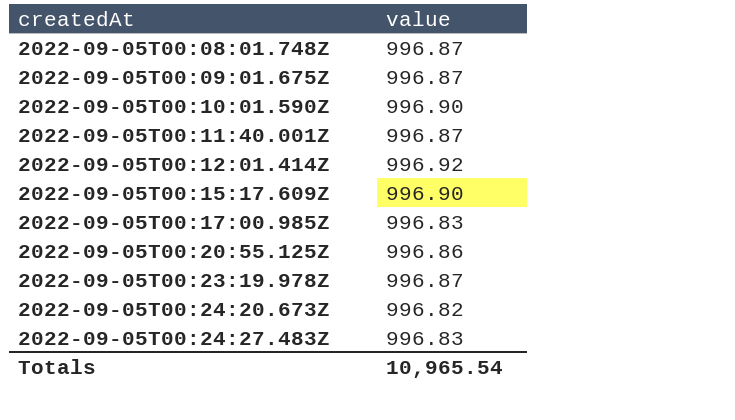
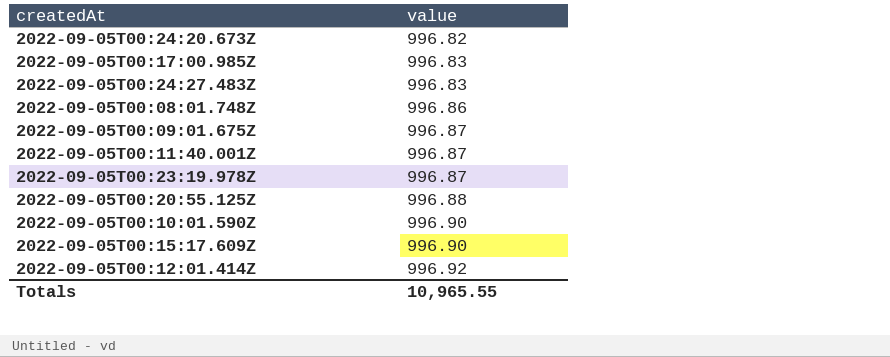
row order: createdAt ascending -> value ascending
2022-09-05T00:08:01.748Z | value: 996.87 -> 996.86
2022-09-05T00:20:55.125Z | value: 996.86 -> 996.88
Totals | value: 10,965.54 -> 10,965.55

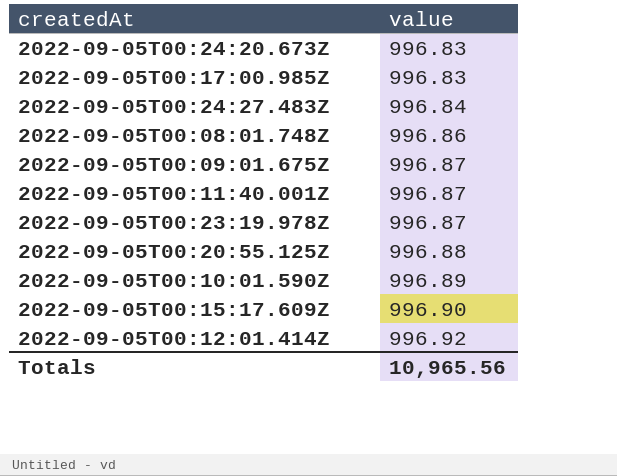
2022-09-05T00:24:20.673Z | value: 996.82 -> 996.83
2022-09-05T00:24:27.483Z | value: 996.83 -> 996.84
2022-09-05T00:10:01.590Z | value: 996.90 -> 996.89
Totals | value: 10,965.55 -> 10,965.56

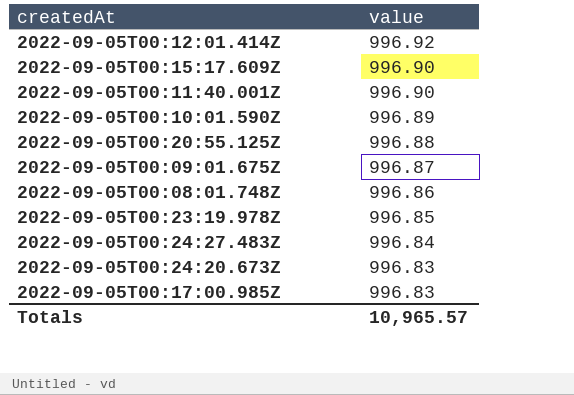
row order: value ascending -> value descending
2022-09-05T00:11:40.001Z | value: 996.87 -> 996.90
2022-09-05T00:23:19.978Z | value: 996.87 -> 996.85
Totals | value: 10,965.56 -> 10,965.57

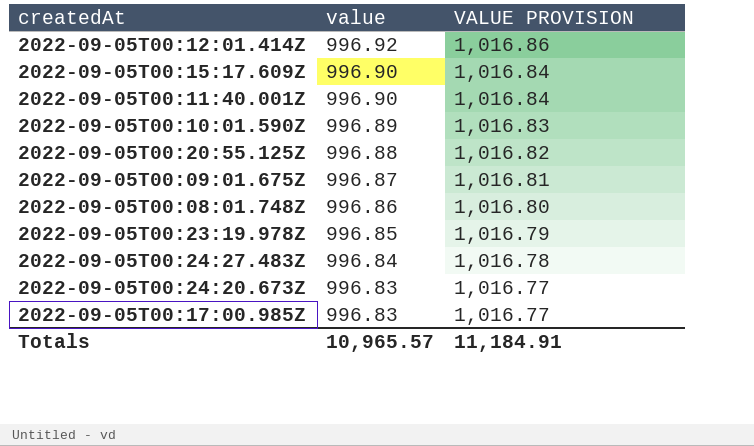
column VALUE PROVISION | formula: none -> [value] * 1.02

